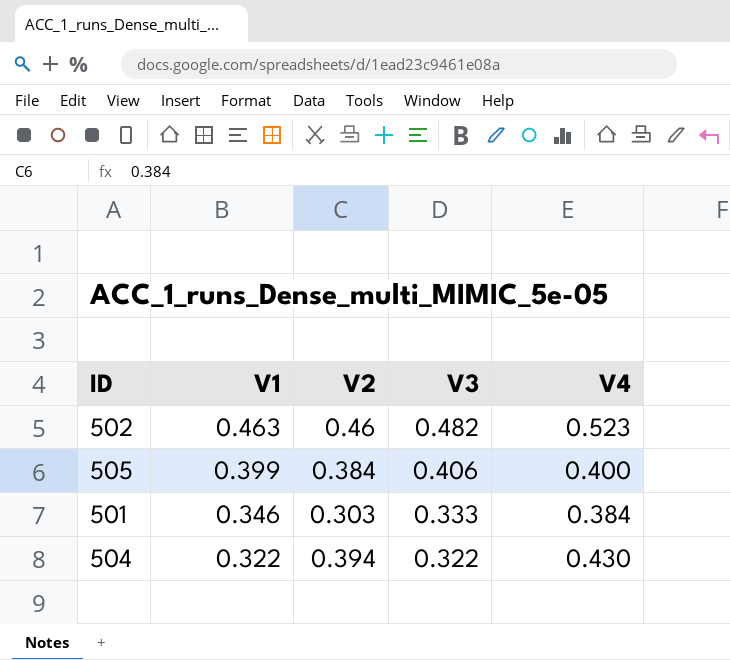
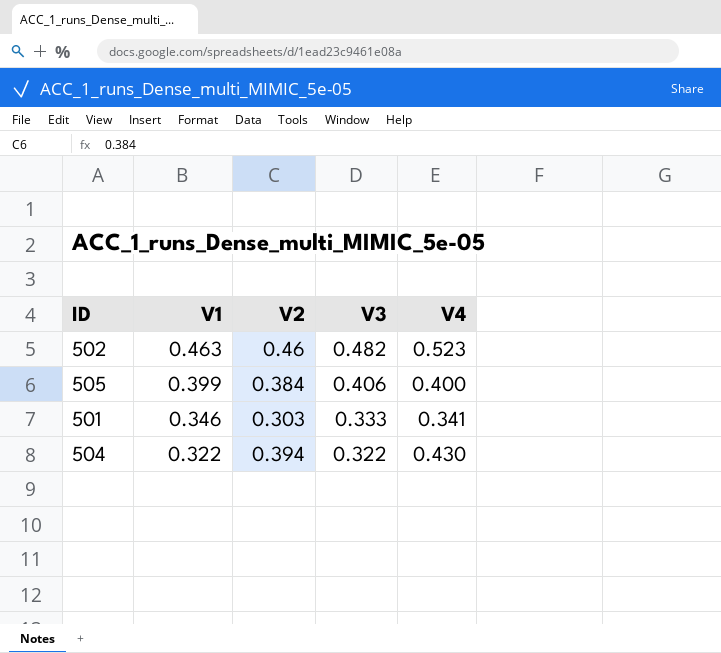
501 | V4: 0.384 -> 0.341

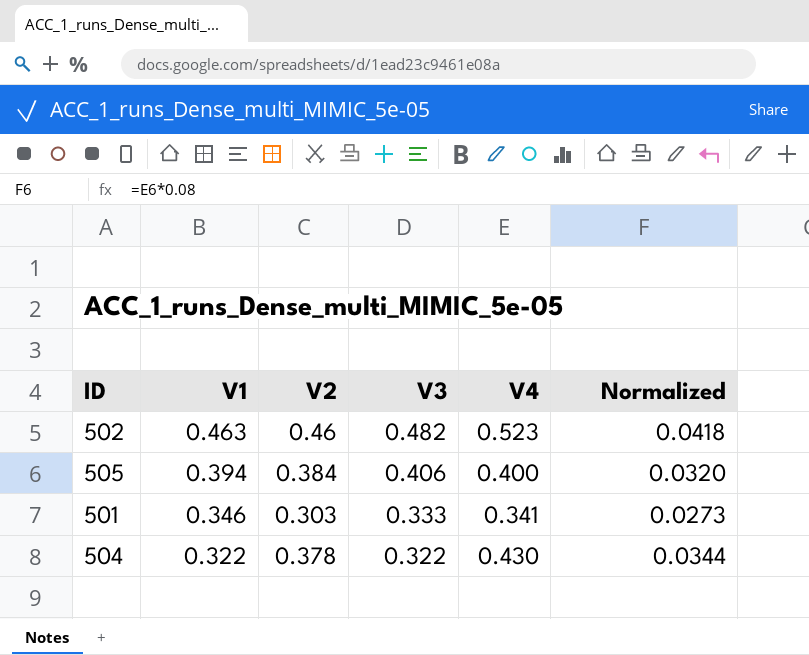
column Normalized | formula: none -> [V4] * 0.08
505 | V1: 0.399 -> 0.394
504 | V2: 0.394 -> 0.378

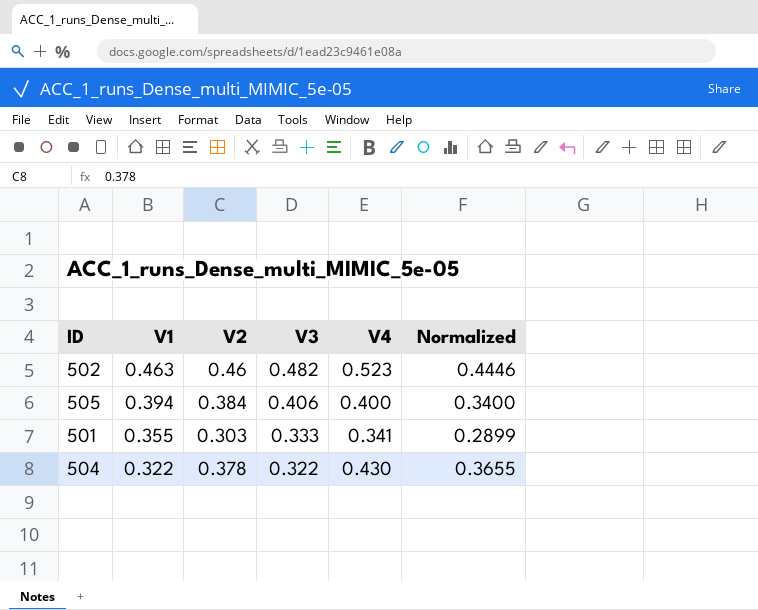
column Normalized | formula: [V4] * 0.08 -> [V4] * 0.85
501 | V1: 0.346 -> 0.355

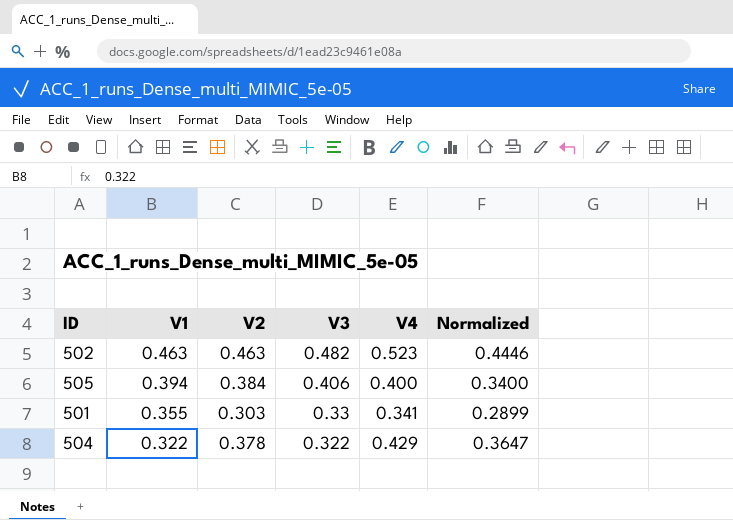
502 | V2: 0.46 -> 0.463
501 | V3: 0.333 -> 0.33
504 | V4: 0.430 -> 0.429
504 | Normalized: 0.3655 -> 0.3647

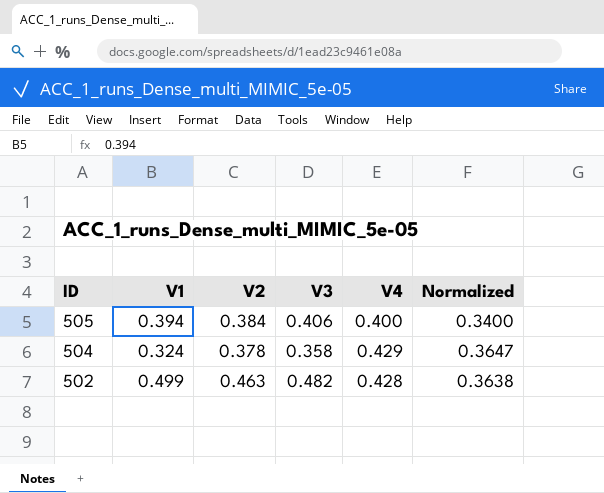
row order: V1 descending -> ID descending
row 501: 0.355 | 0.303 | 0.33 | 0.341 | 0.2899 -> none
504 | V1: 0.322 -> 0.324
504 | V3: 0.322 -> 0.358
502 | V1: 0.463 -> 0.499
502 | V4: 0.523 -> 0.428
502 | Normalized: 0.4446 -> 0.3638

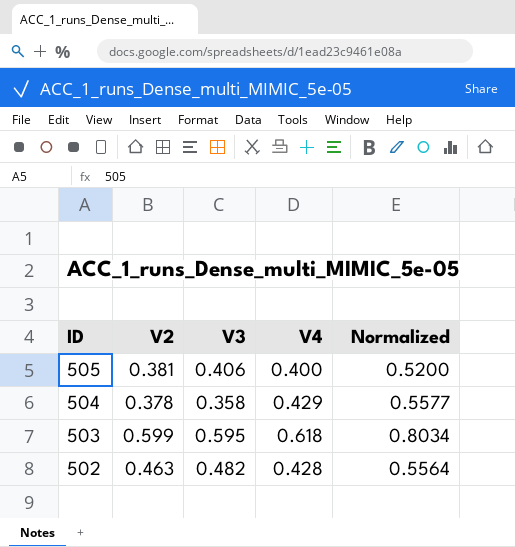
column V1 | position: 2 -> none
column Normalized | formula: [V4] * 0.85 -> [V4] * 1.3
505 | V2: 0.384 -> 0.381
row 503: none -> 0.599 | 0.595 | 0.618 | 0.8034

